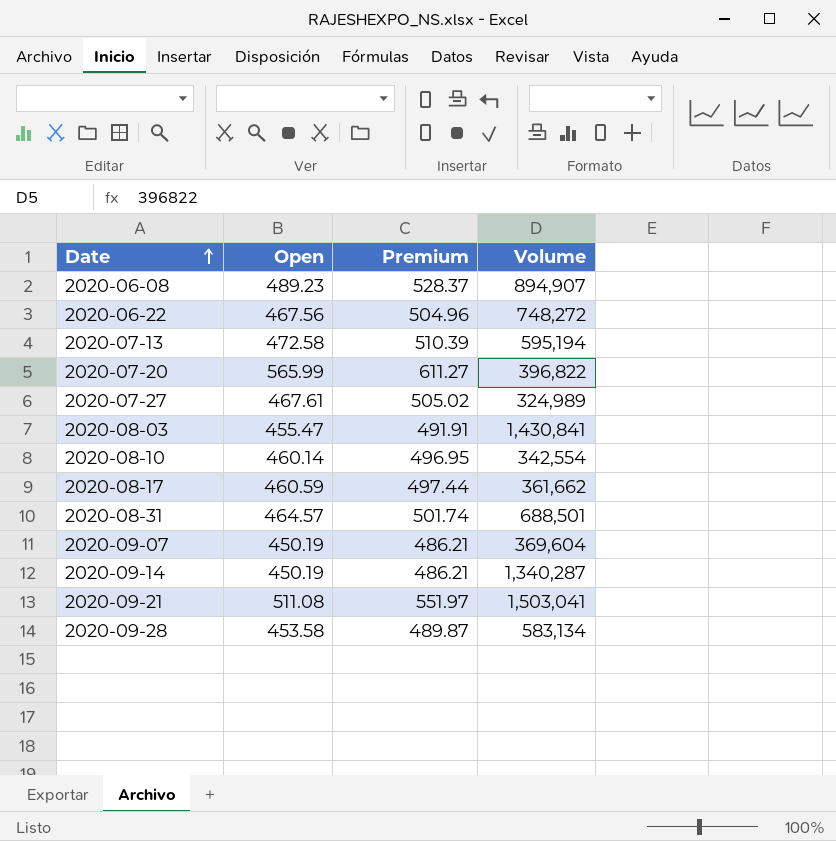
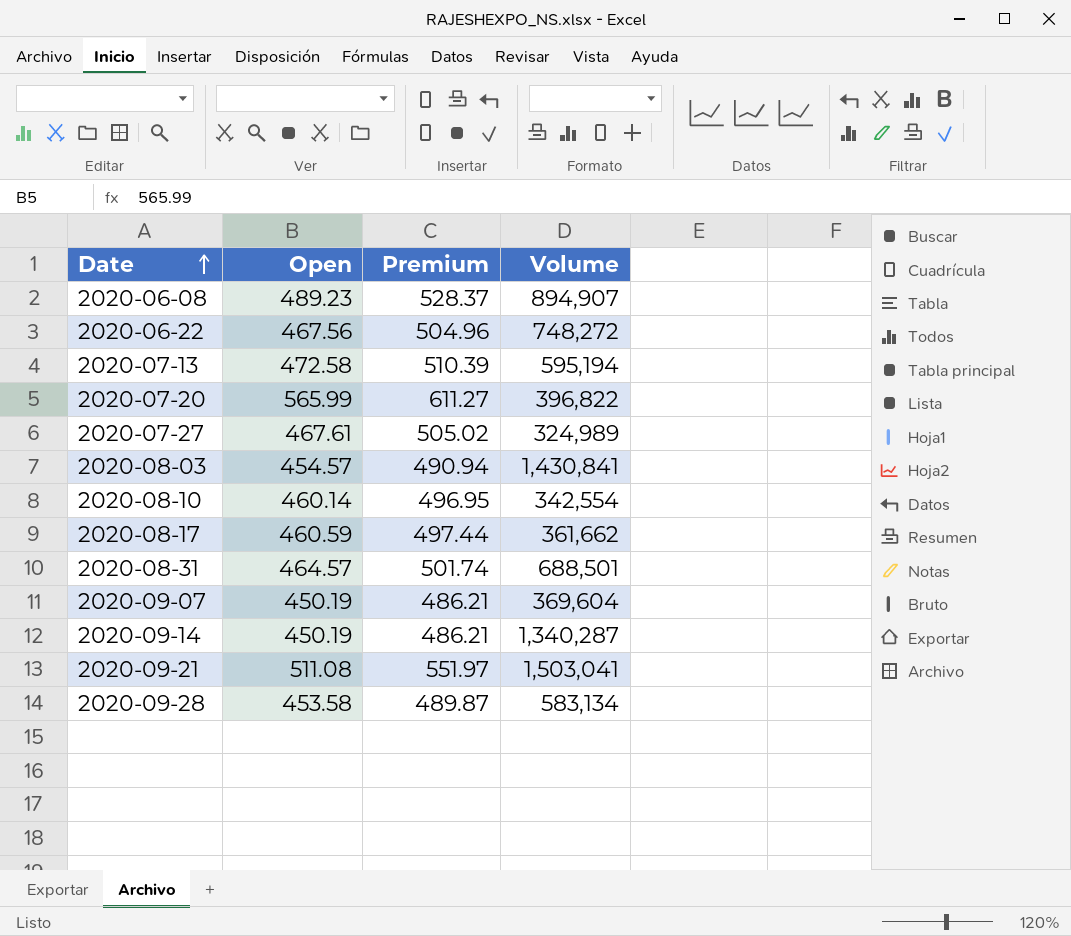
2020-08-03 | Open: 455.47 -> 454.57
2020-08-03 | Premium: 491.91 -> 490.94

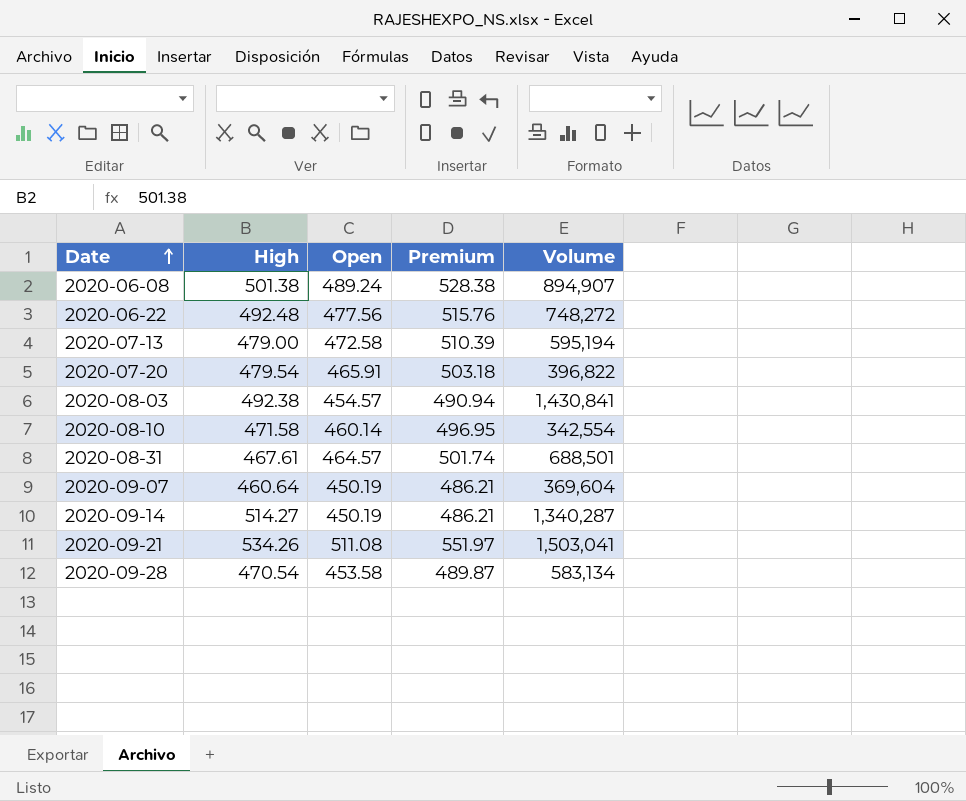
column High | position: none -> 2
row 2020-07-27: 467.61 | 505.02 | 324,989 -> none
row 2020-08-17: 460.59 | 497.44 | 361,662 -> none
2020-06-08 | Open: 489.23 -> 489.24
2020-06-08 | Premium: 528.37 -> 528.38
2020-06-22 | Open: 467.56 -> 477.56
2020-06-22 | Premium: 504.96 -> 515.76
2020-07-20 | Open: 565.99 -> 465.91
2020-07-20 | Premium: 611.27 -> 503.18

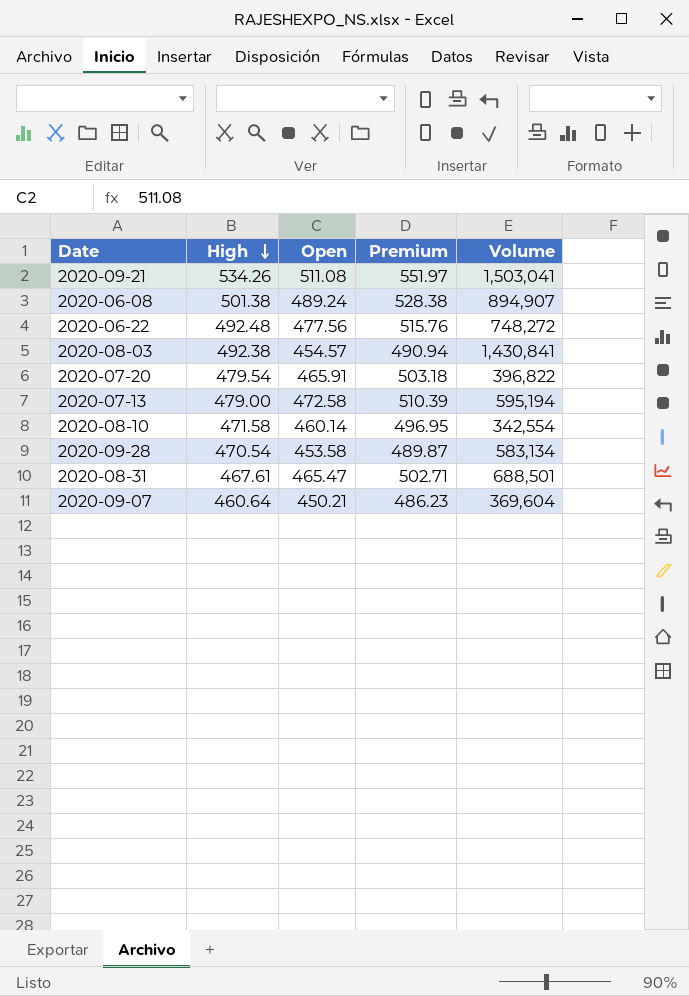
row order: Date ascending -> High descending
row 2020-09-14: 514.27 | 450.19 | 486.21 | 1,340,287 -> none
2020-08-31 | Open: 464.57 -> 465.47
2020-08-31 | Premium: 501.74 -> 502.71
2020-09-07 | Open: 450.19 -> 450.21
2020-09-07 | Premium: 486.21 -> 486.23

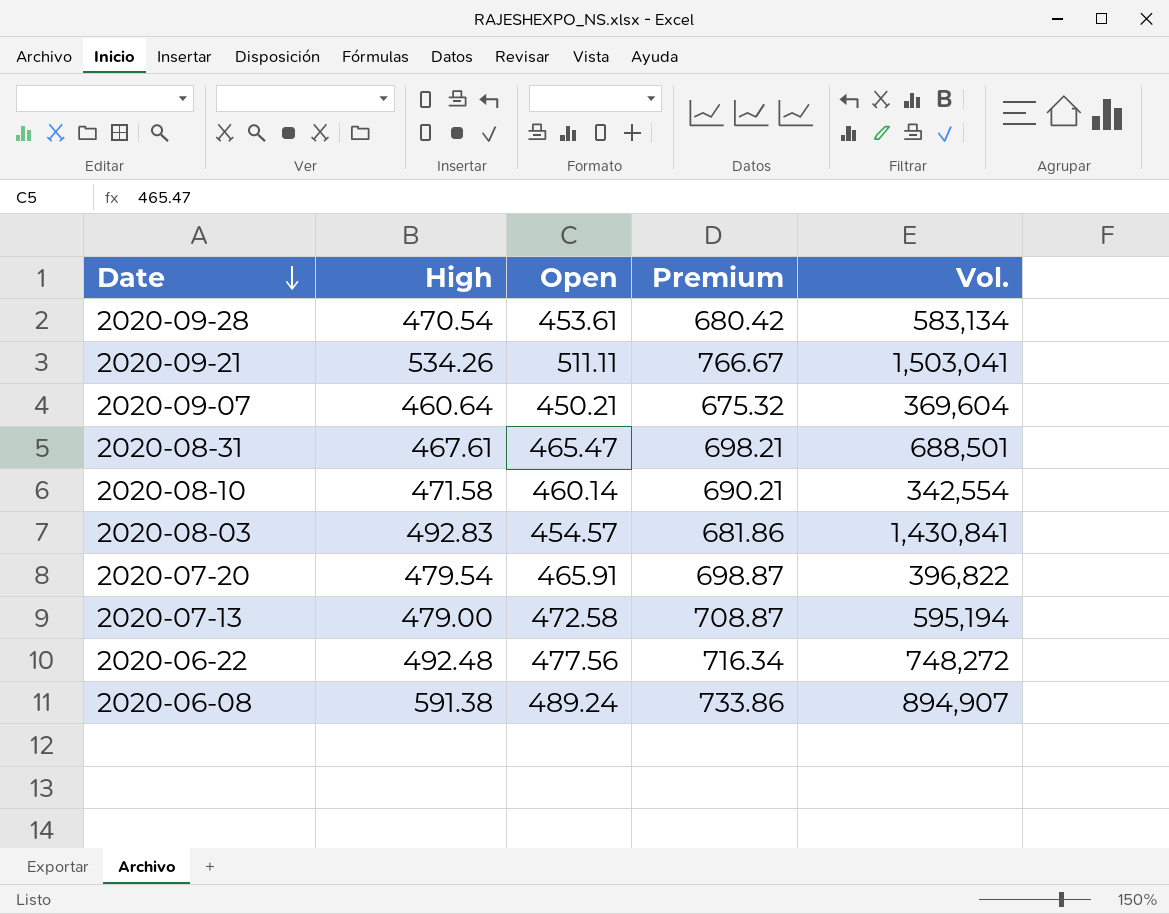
row order: High descending -> Date descending
column Premium | formula: [Open] * 1.08 -> [Open] * 1.5
column name: Volume -> Vol.
2020-09-28 | Open: 453.58 -> 453.61
2020-09-21 | Open: 511.08 -> 511.11
2020-08-03 | High: 492.38 -> 492.83
2020-06-08 | High: 501.38 -> 591.38

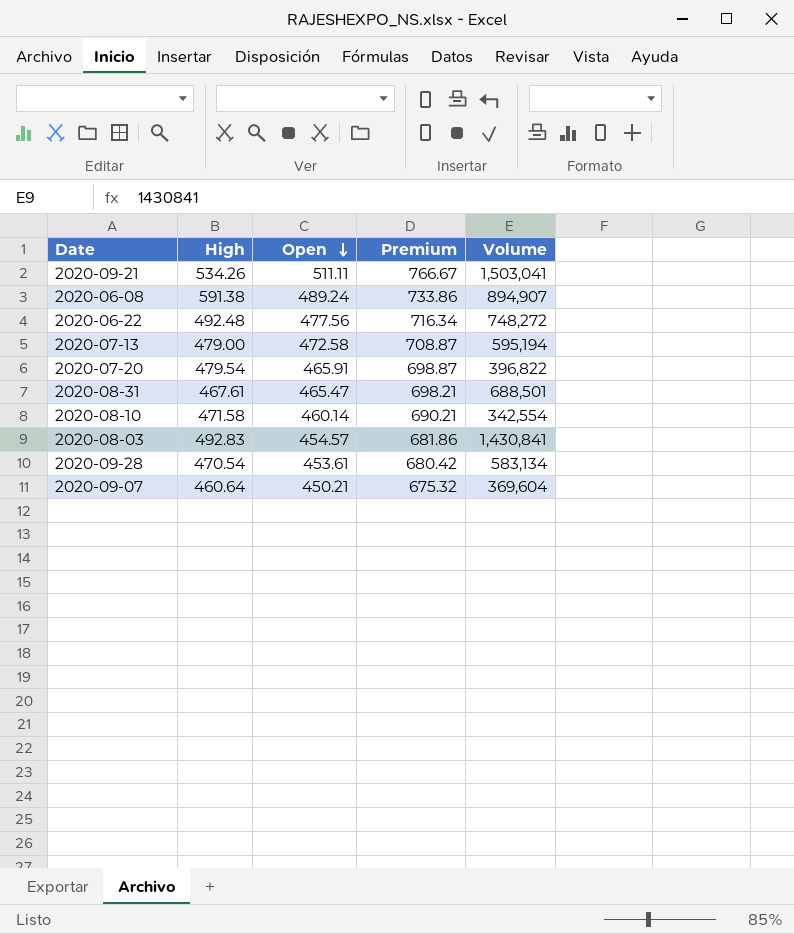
row order: Date descending -> Open descending
column name: Vol. -> Volume

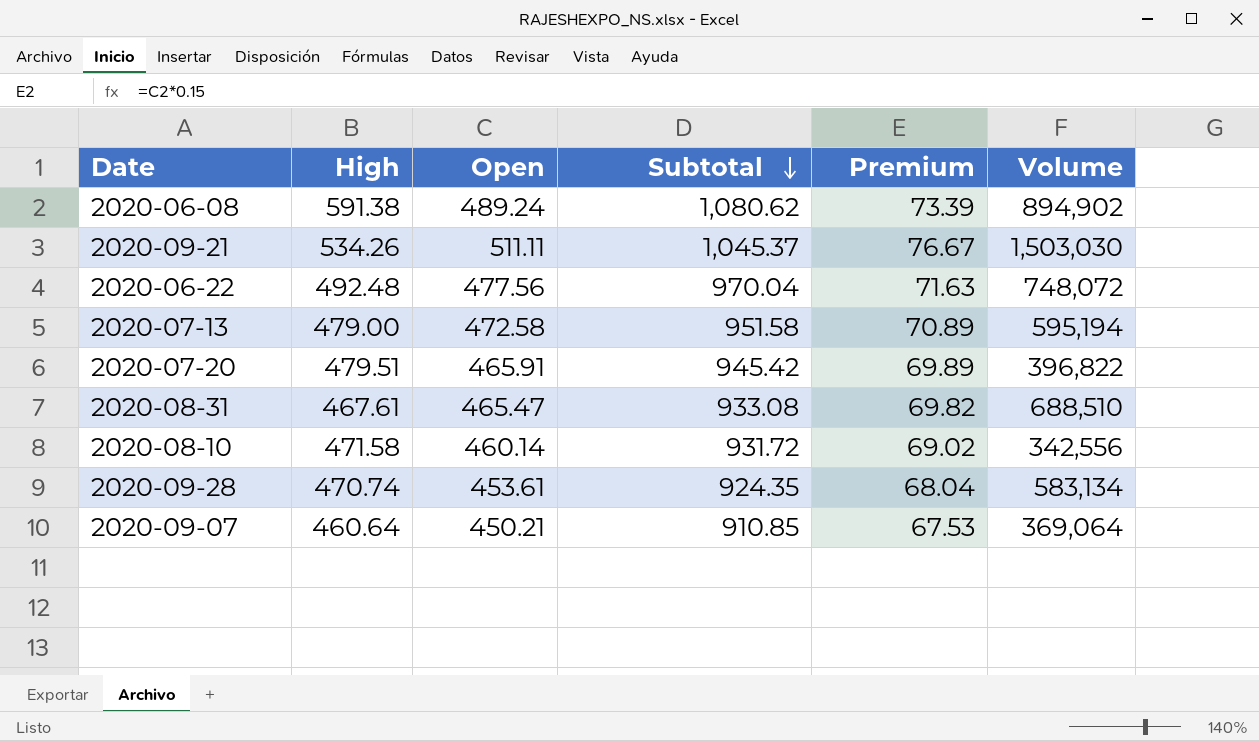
row order: Open descending -> Subtotal descending
column Subtotal | formula: none -> [High] + [Open]
column Premium | formula: [Open] * 1.5 -> [Open] * 0.15
row 2020-08-03: 492.83 | 454.57 | 681.86 | 1,430,841 -> none
2020-06-08 | Volume: 894,907 -> 894,902
2020-09-21 | Volume: 1,503,041 -> 1,503,030
2020-06-22 | Volume: 748,272 -> 748,072
2020-07-20 | High: 479.54 -> 479.51
2020-08-31 | Volume: 688,501 -> 688,510
2020-08-10 | Volume: 342,554 -> 342,556
2020-09-28 | High: 470.54 -> 470.74
2020-09-07 | Volume: 369,604 -> 369,064

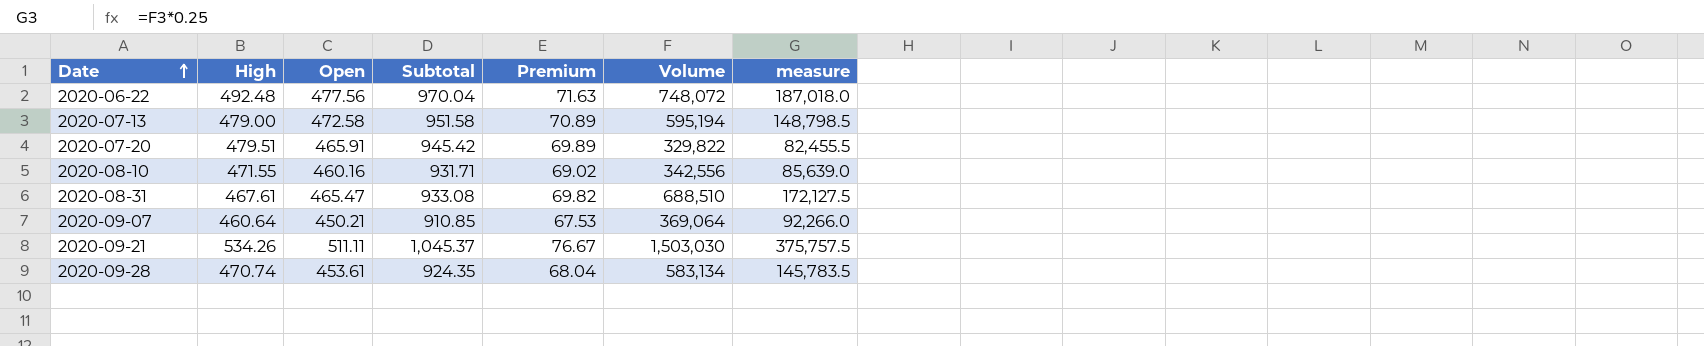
row order: Subtotal descending -> Date ascending
column measure | formula: none -> [Volume] * 0.25
row 2020-06-08: 591.38 | 489.24 | 1,080.62 | 73.39 | 894,902 -> none
2020-07-20 | Volume: 396,822 -> 329,822
2020-08-10 | High: 471.58 -> 471.55
2020-08-10 | Open: 460.14 -> 460.16
2020-08-10 | Subtotal: 931.72 -> 931.71

